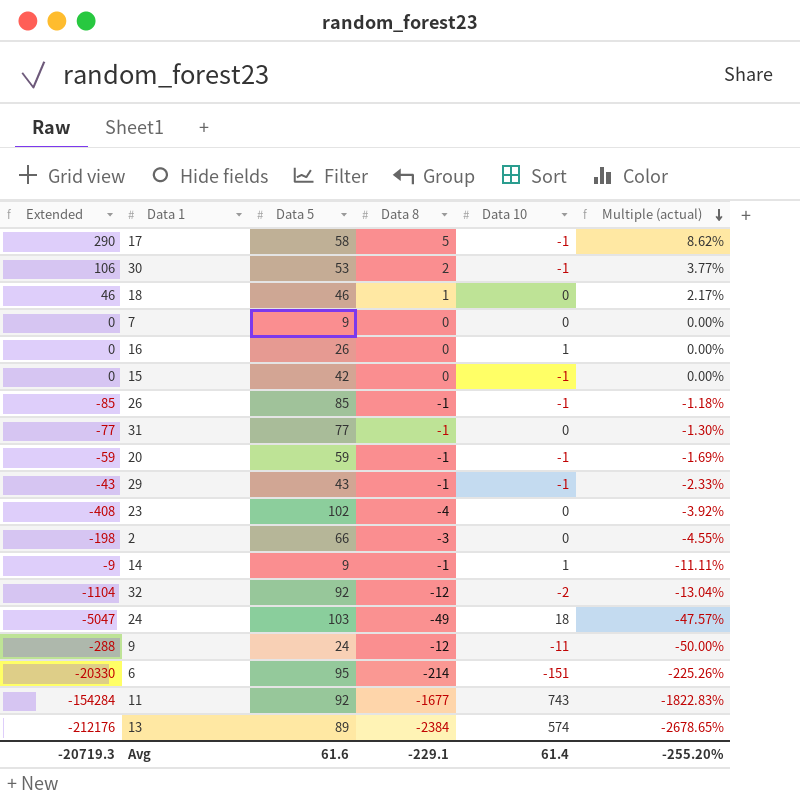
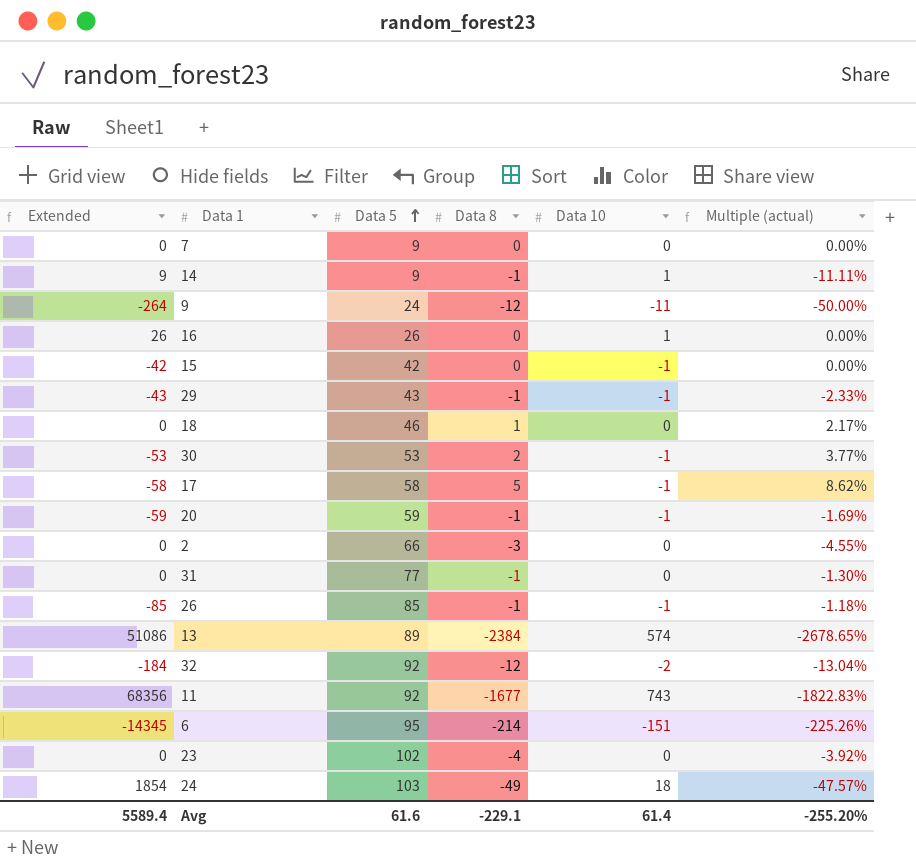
row order: Multiple (actual) descending -> Data 5 ascending
column Extended | formula: [Data 5] * [Data 8] -> [Data 5] * [Data 10]
Avg | Extended: -20719.3 -> 5589.4

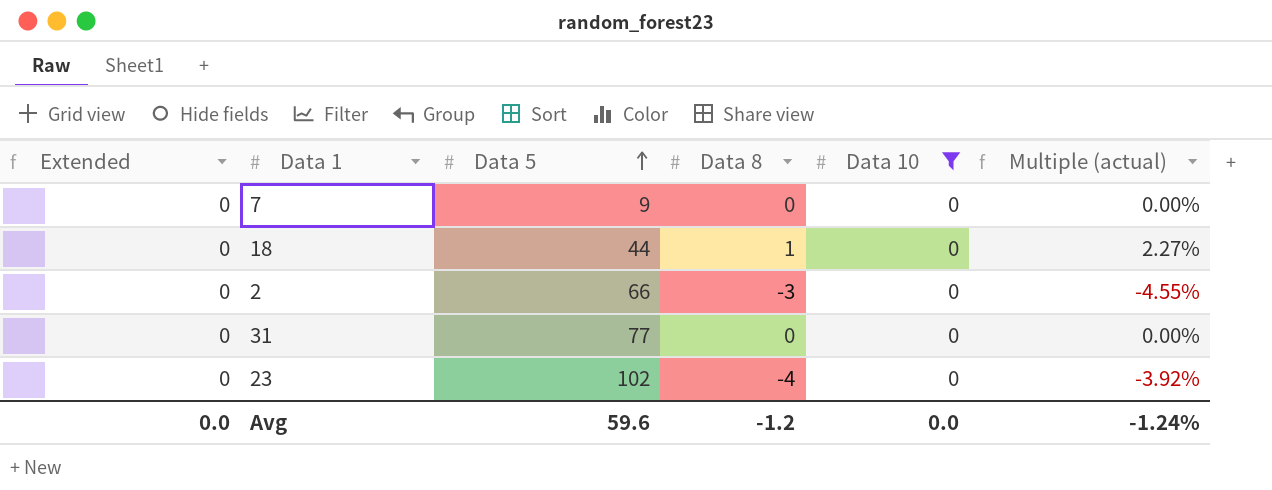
filter: none -> Data 10 = 0
18 | Data 5: 46 -> 44
18 | Multiple (actual): 2.17% -> 2.27%
31 | Data 8: -1 -> 0
31 | Multiple (actual): -1.30% -> 0.00%
Avg | Extended: 5589.4 -> 0.0
Avg | Data 5: 61.6 -> 59.6
Avg | Data 8: -229.1 -> -1.2
Avg | Data 10: 61.4 -> 0.0
Avg | Multiple (actual): -255.20% -> -1.24%

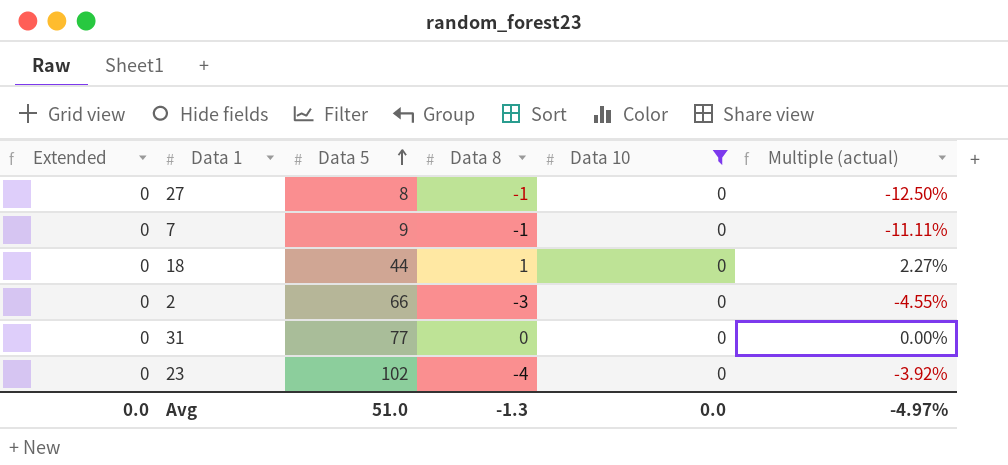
row 27: none -> 0 | 8 | -1 | 0 | -12.50%
7 | Data 8: 0 -> -1
7 | Multiple (actual): 0.00% -> -11.11%
Avg | Data 5: 59.6 -> 51.0
Avg | Data 8: -1.2 -> -1.3
Avg | Multiple (actual): -1.24% -> -4.97%

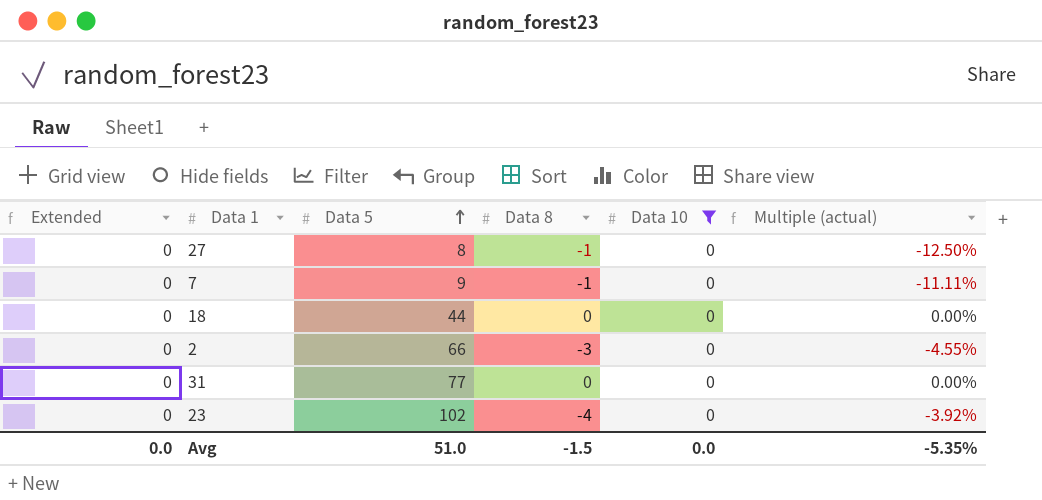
18 | Data 8: 1 -> 0
18 | Multiple (actual): 2.27% -> 0.00%
Avg | Data 8: -1.3 -> -1.5
Avg | Multiple (actual): -4.97% -> -5.35%

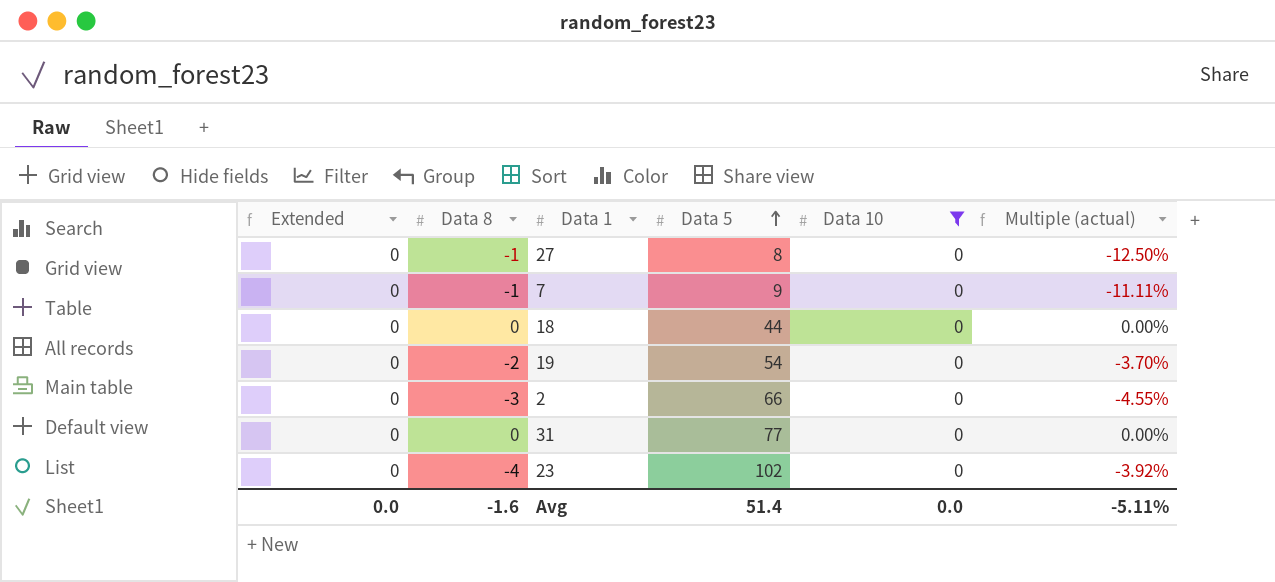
column Data 8 | position: 4 -> 2
row 19: none -> 0 | -2 | 54 | 0 | -3.70%
Avg | Data 8: -1.5 -> -1.6
Avg | Data 5: 51.0 -> 51.4
Avg | Multiple (actual): -5.35% -> -5.11%

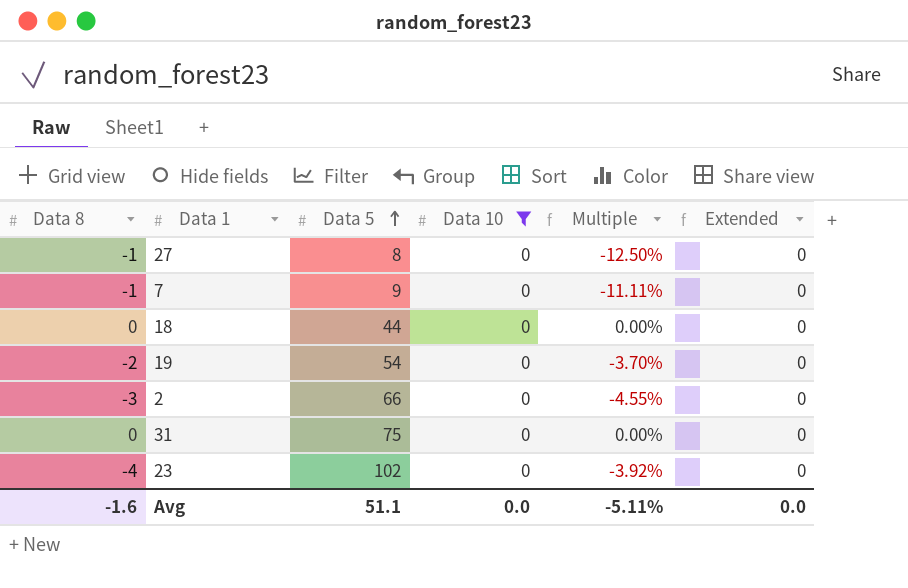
column name: Multiple (actual) -> Multiple
column Extended | position: 1 -> 6
31 | Data 5: 77 -> 75
Avg | Data 5: 51.4 -> 51.1

